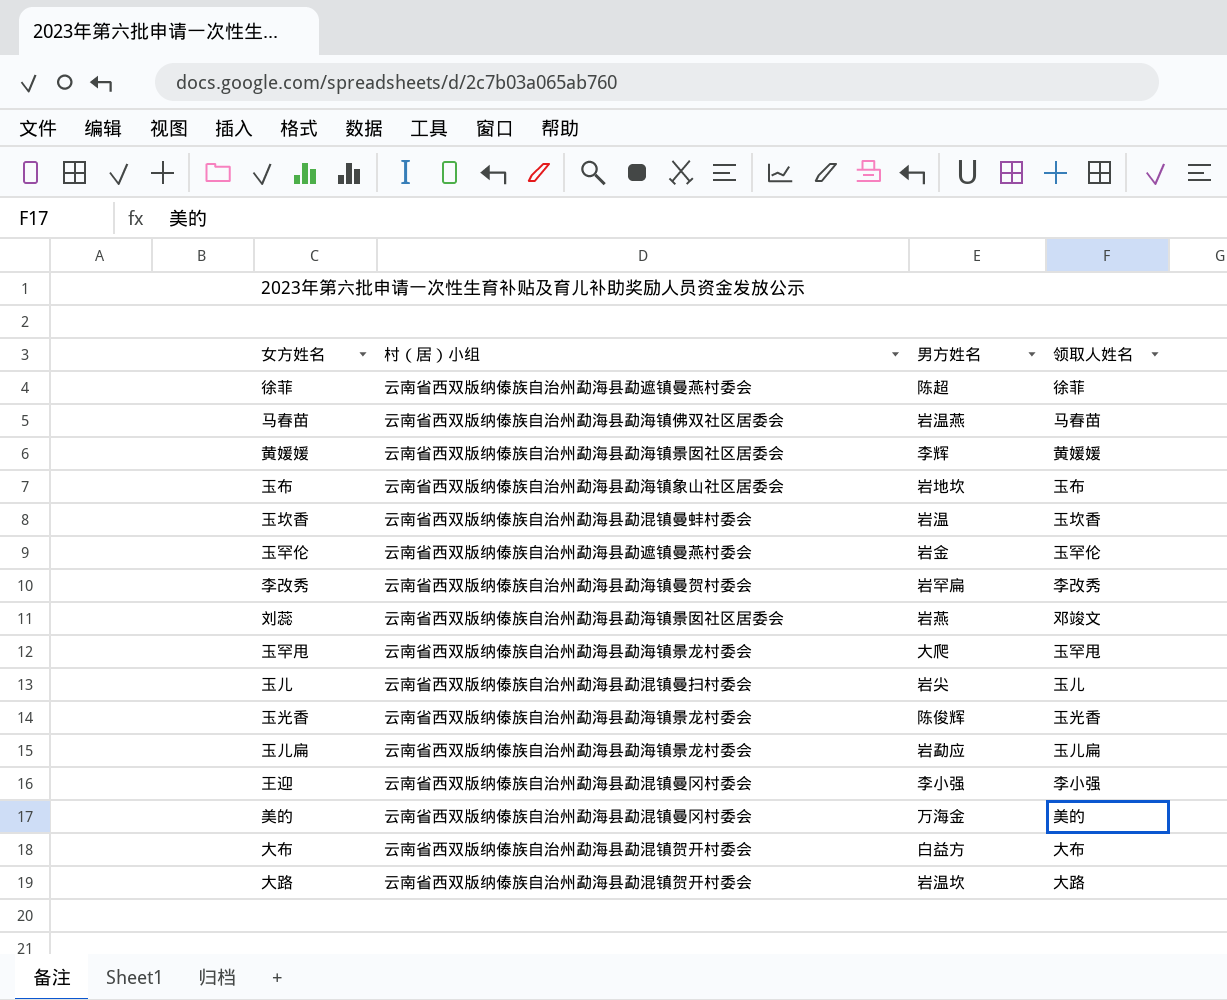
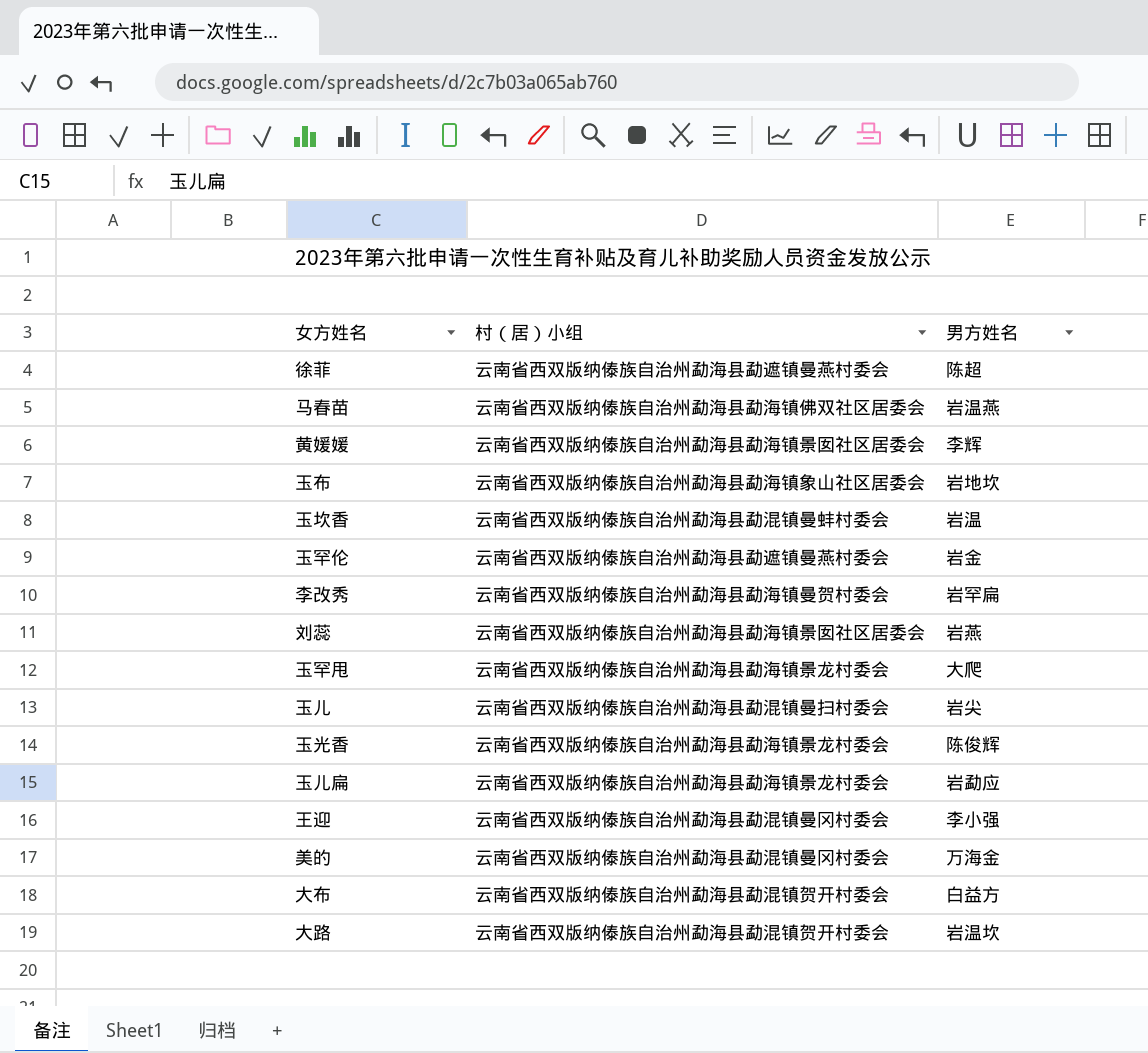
column 领取人姓名 | position: 4 -> none

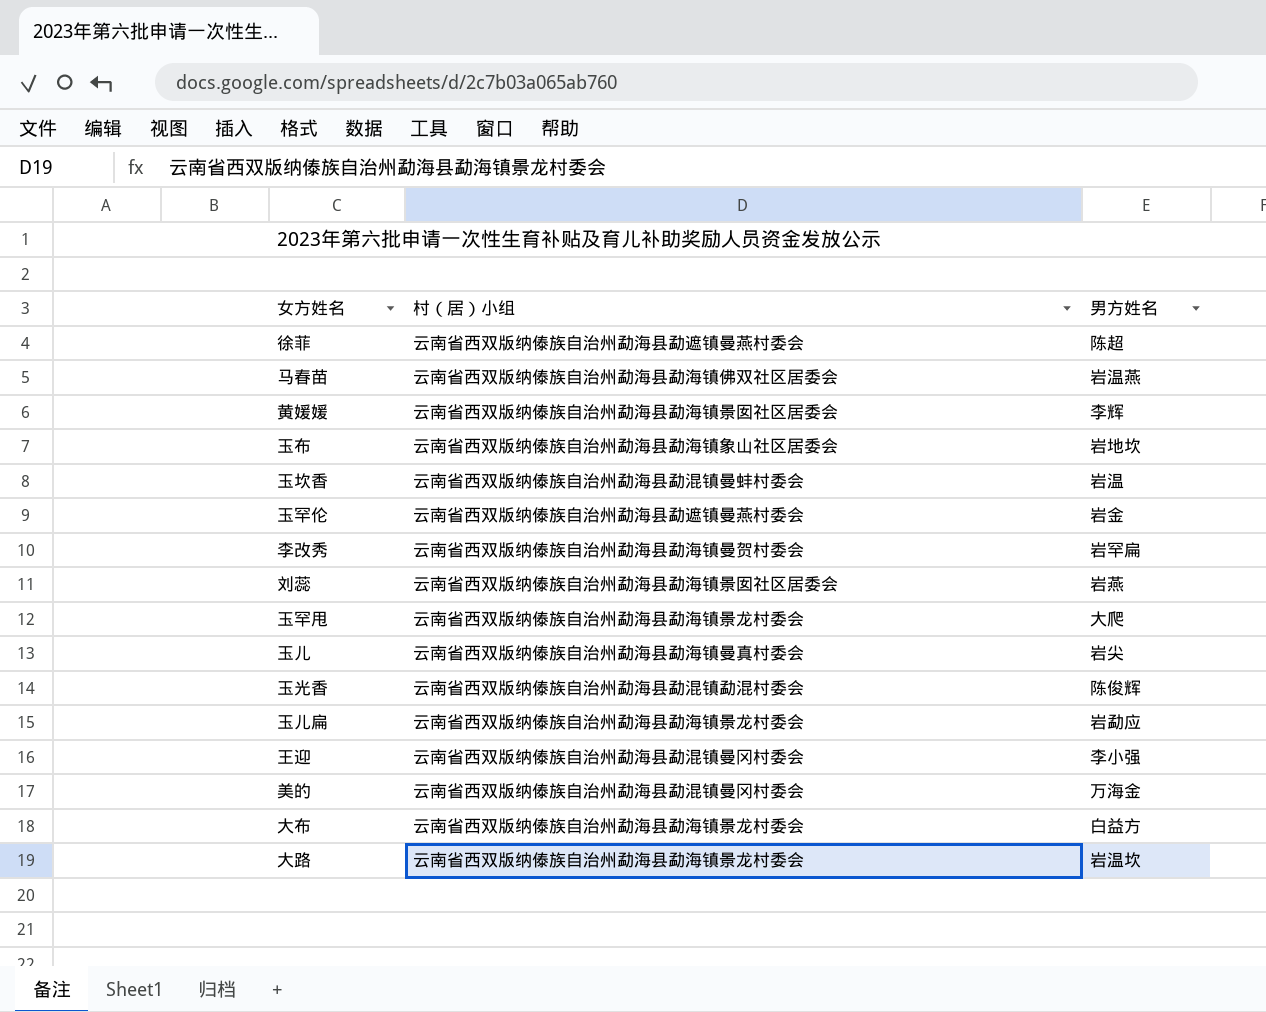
玉儿 | 村（居）小组: 云南省西双版纳傣族自治州勐海县勐混镇曼扫村委会 -> 云南省西双版纳傣族自治州勐海县勐海镇曼真村委会
玉光香 | 村（居）小组: 云南省西双版纳傣族自治州勐海县勐海镇景龙村委会 -> 云南省西双版纳傣族自治州勐海县勐混镇勐混村委会
大布 | 村（居）小组: 云南省西双版纳傣族自治州勐海县勐混镇贺开村委会 -> 云南省西双版纳傣族自治州勐海县勐海镇景龙村委会
大路 | 村（居）小组: 云南省西双版纳傣族自治州勐海县勐混镇贺开村委会 -> 云南省西双版纳傣族自治州勐海县勐海镇景龙村委会

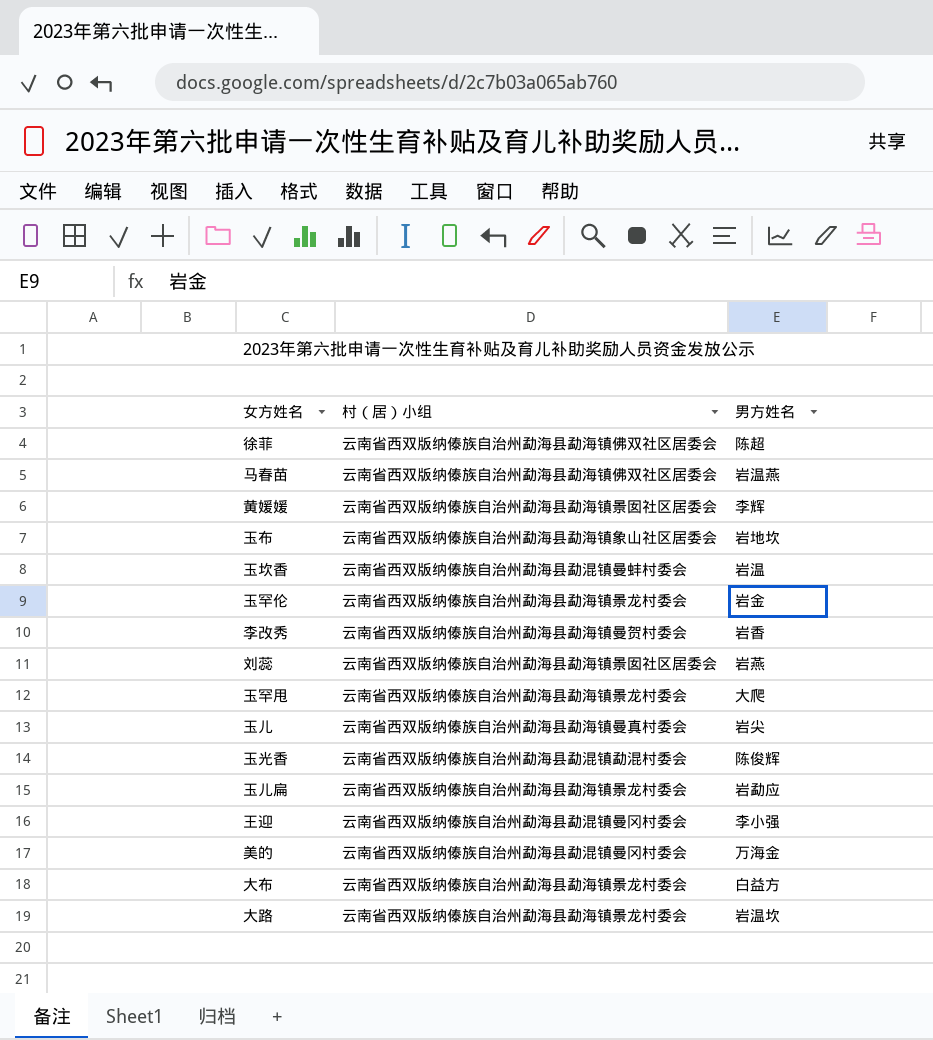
徐菲 | 村（居）小组: 云南省西双版纳傣族自治州勐海县勐遮镇曼燕村委会 -> 云南省西双版纳傣族自治州勐海县勐海镇佛双社区居委会
玉罕伦 | 村（居）小组: 云南省西双版纳傣族自治州勐海县勐遮镇曼燕村委会 -> 云南省西双版纳傣族自治州勐海县勐海镇景龙村委会
李改秀 | 男方姓名: 岩罕扁 -> 岩香

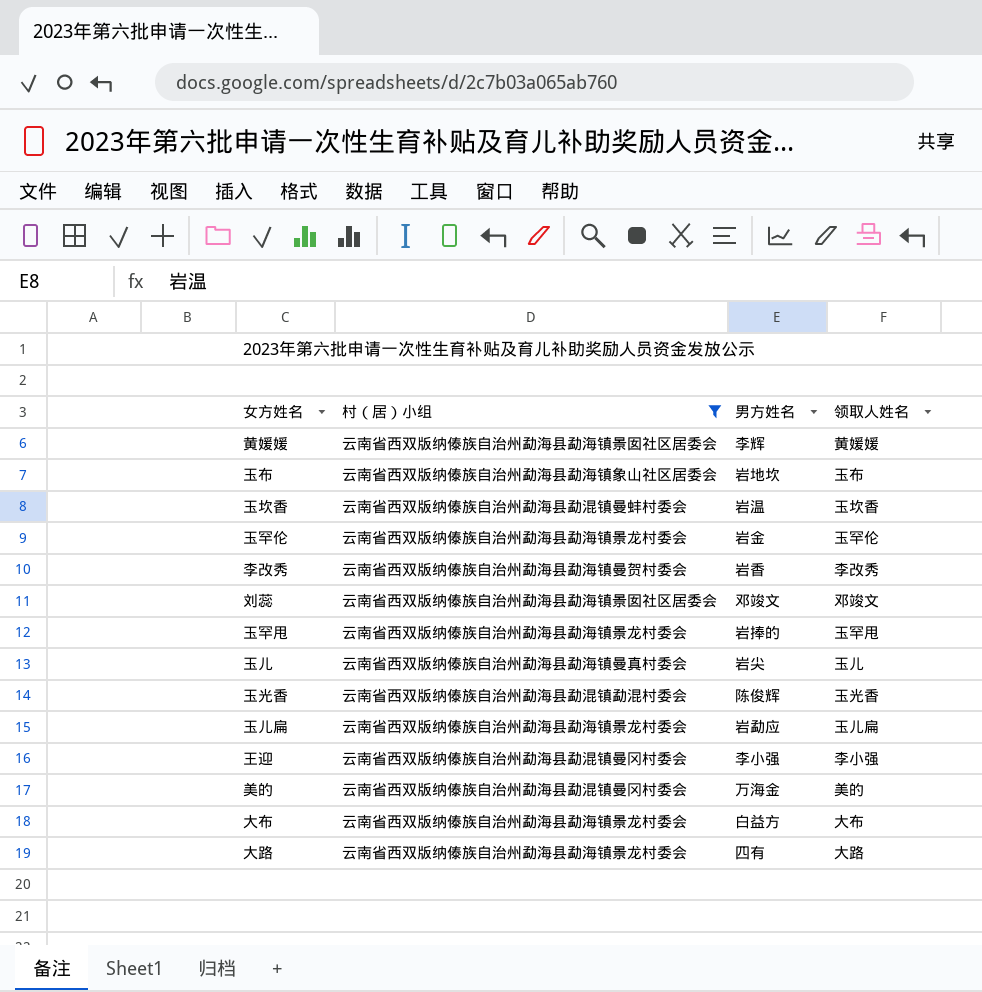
filter: none -> 村（居）小组 != 云南省西双版纳傣族自治州勐海县勐海镇佛双社区居委会
column 领取人姓名 | position: none -> 4
刘蕊 | 男方姓名: 岩燕 -> 邓竣文
玉罕甩 | 男方姓名: 大爬 -> 岩捧的
大路 | 男方姓名: 岩温坎 -> 四有

